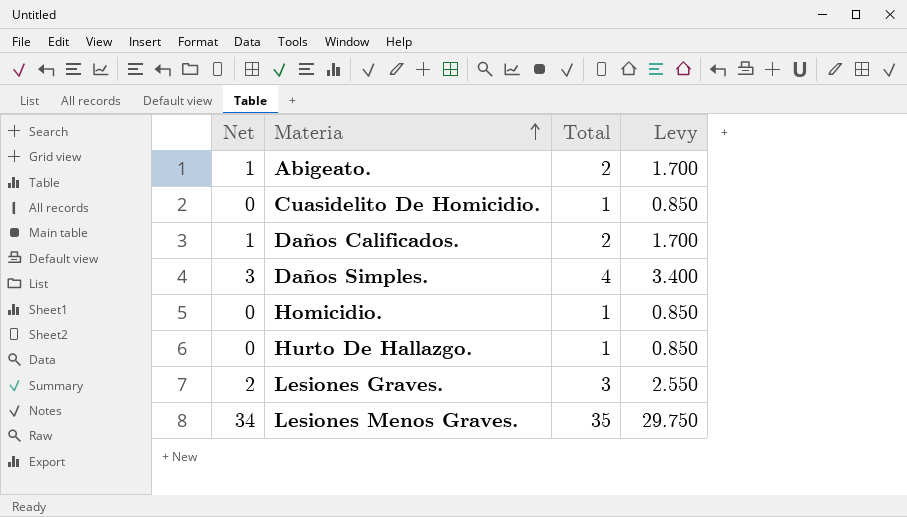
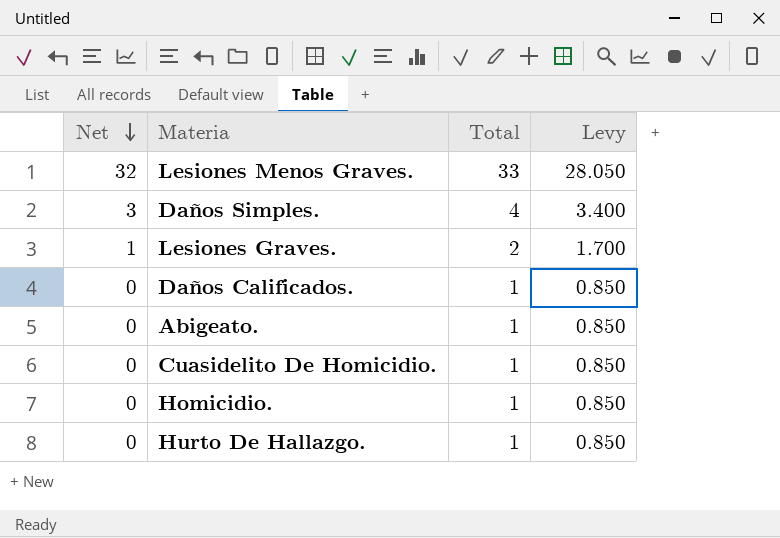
row order: Materia ascending -> Net descending
Lesiones Menos Graves. | Net: 34 -> 32
Lesiones Menos Graves. | Total: 35 -> 33
Lesiones Menos Graves. | Levy: 29.750 -> 28.050
Lesiones Graves. | Net: 2 -> 1
Lesiones Graves. | Total: 3 -> 2
Lesiones Graves. | Levy: 2.550 -> 1.700
Daños Calificados. | Net: 1 -> 0
Daños Calificados. | Total: 2 -> 1
Daños Calificados. | Levy: 1.700 -> 0.850
Abigeato. | Net: 1 -> 0
Abigeato. | Total: 2 -> 1
Abigeato. | Levy: 1.700 -> 0.850

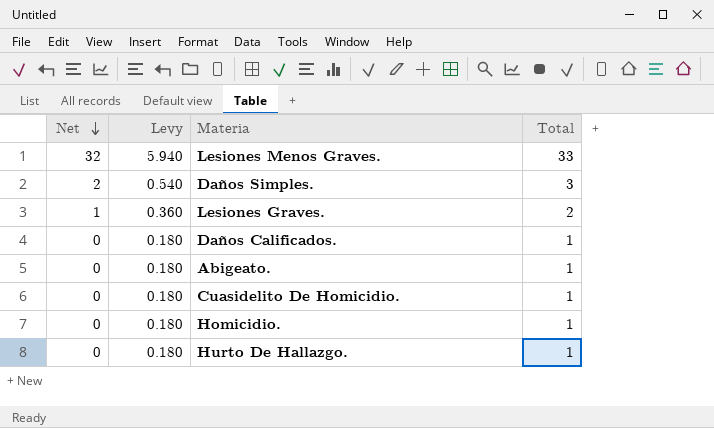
column Levy | formula: [Total] * 0.85 -> [Total] * 0.18
column Levy | position: 4 -> 2
Daños Simples. | Net: 3 -> 2
Daños Simples. | Total: 4 -> 3

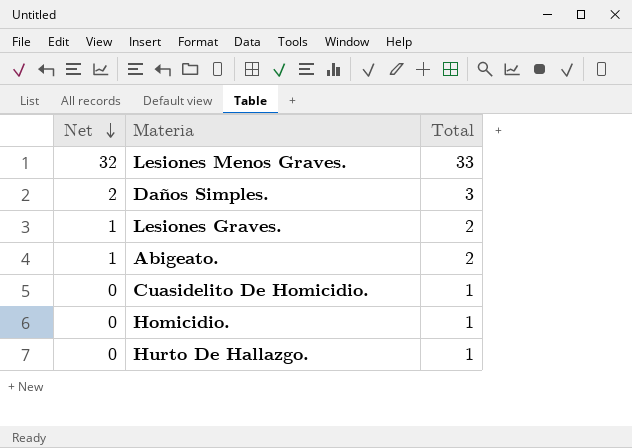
column Levy | formula: [Total] * 0.18 -> none
row Daños Calificados.: 0 | 0.180 | 1 -> none
Abigeato. | Net: 0 -> 1
Abigeato. | Total: 1 -> 2

